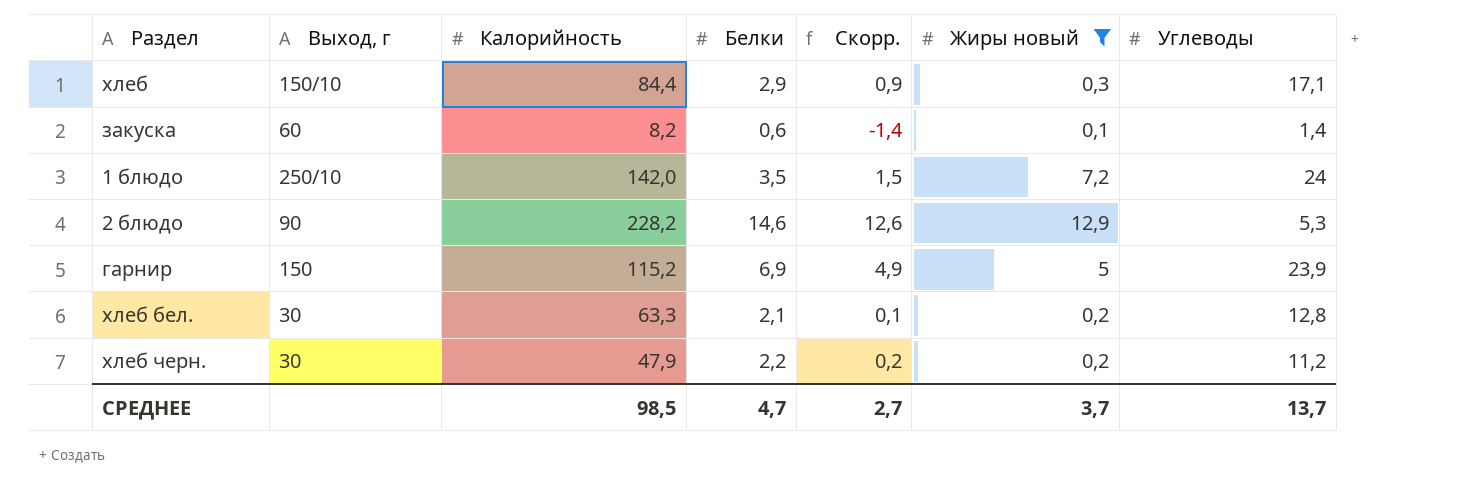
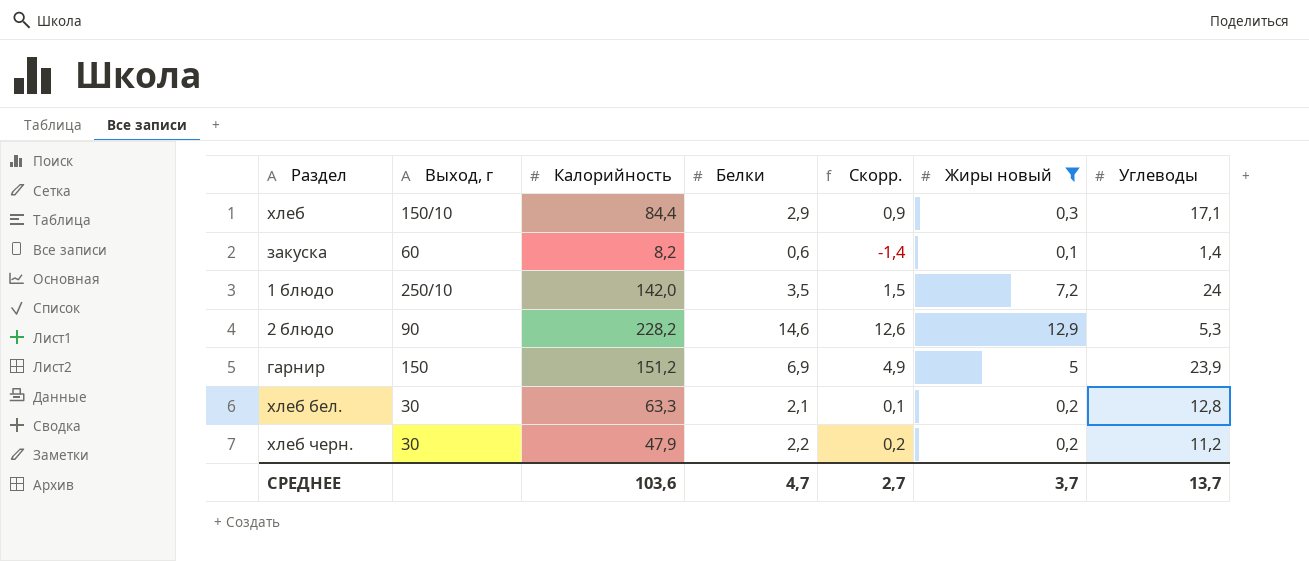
гарнир | Калорийность: 115,2 -> 151,2
СРЕДНЕЕ | Калорийность: 98,5 -> 103,6

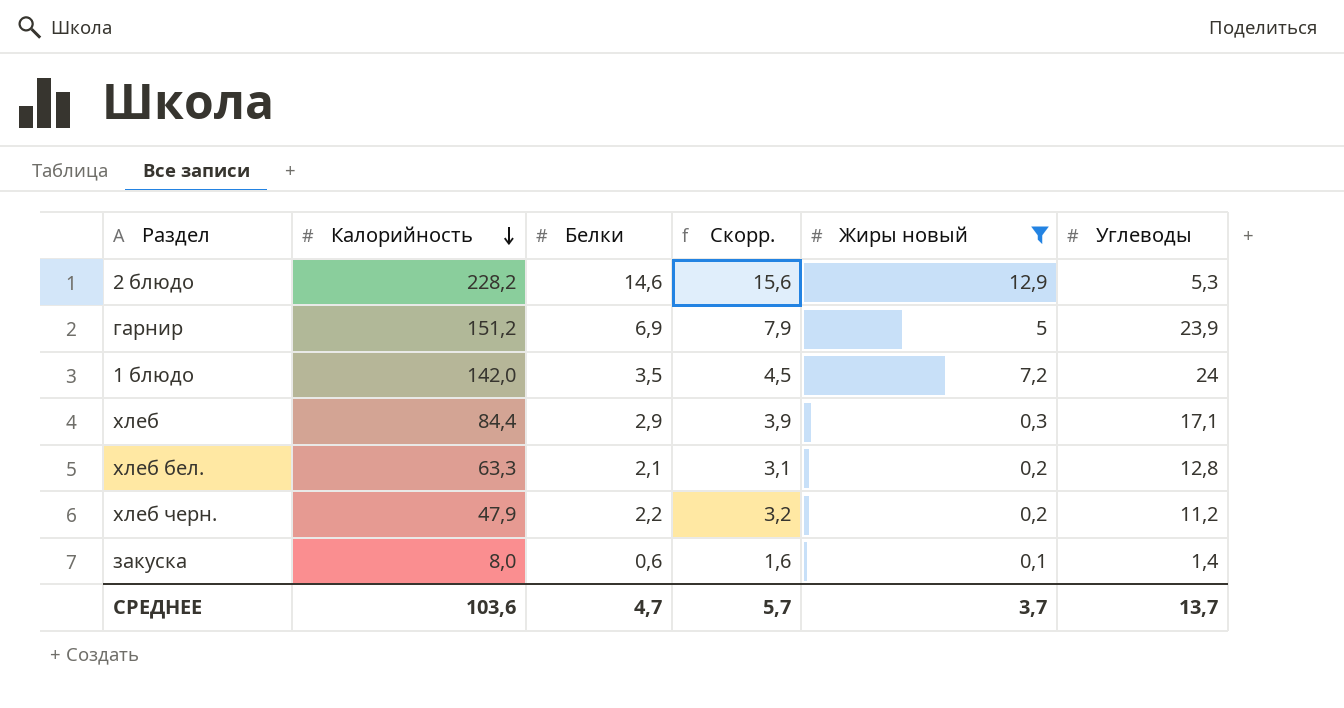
row order: none -> Калорийность descending
column Выход, г | position: 2 -> none
column Скорр. | formula: [Белки] - 2 -> [Белки] + 1
закуска | Калорийность: 8,2 -> 8,0
СРЕДНЕЕ | Скорр.: 2,7 -> 5,7

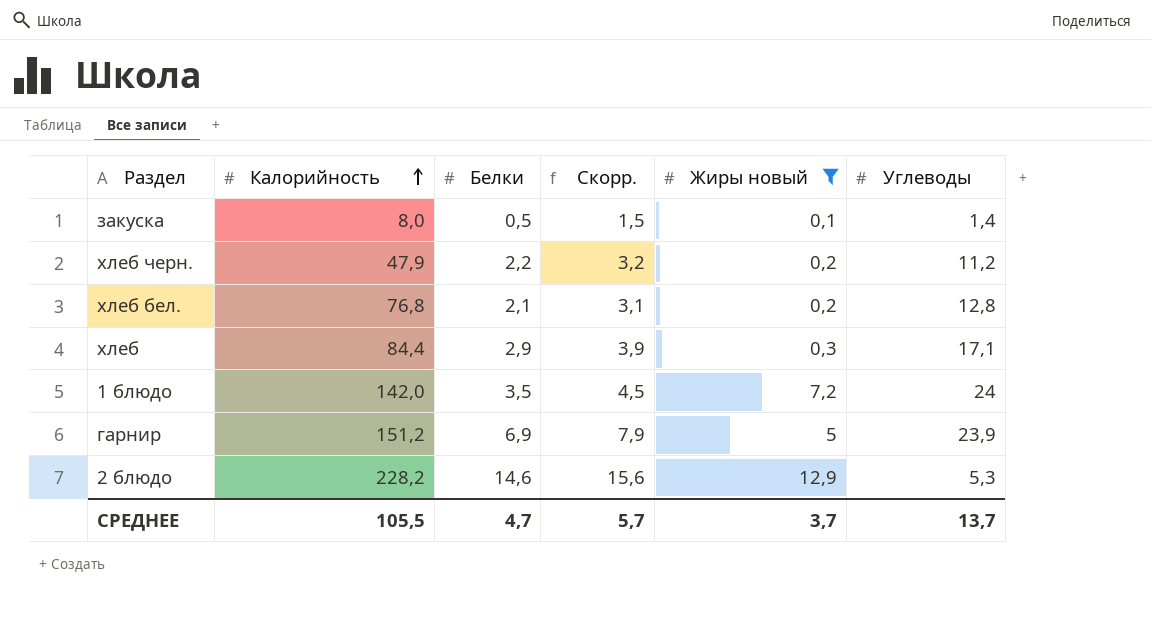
row order: Калорийность descending -> Калорийность ascending
закуска | Белки: 0,6 -> 0,5
закуска | Скорр.: 1,6 -> 1,5
хлеб бел. | Калорийность: 63,3 -> 76,8
СРЕДНЕЕ | Калорийность: 103,6 -> 105,5

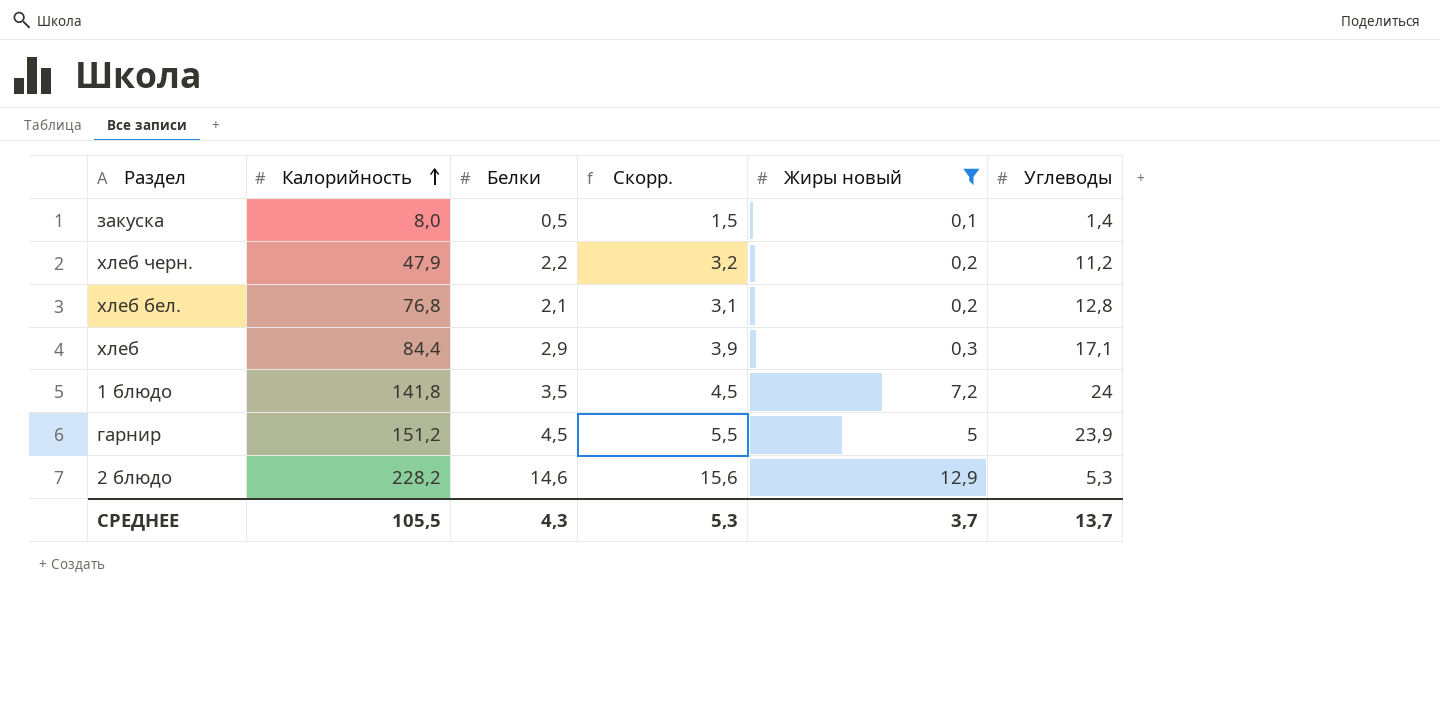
1 блюдо | Калорийность: 142,0 -> 141,8
гарнир | Белки: 6,9 -> 4,5
гарнир | Скорр.: 7,9 -> 5,5
СРЕДНЕЕ | Белки: 4,7 -> 4,3
СРЕДНЕЕ | Скорр.: 5,7 -> 5,3

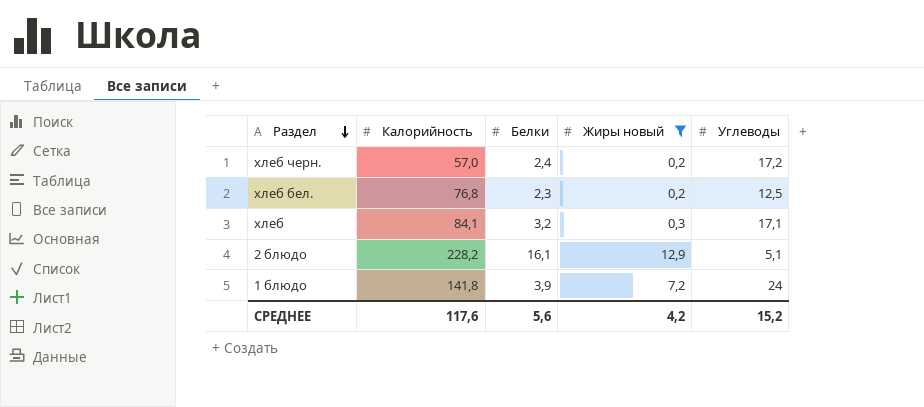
row order: Калорийность ascending -> Раздел descending
column Скорр. | formula: [Белки] + 1 -> none
row закуска: 8,0 | 0,5 | 1,5 | 0,1 | 1,4 -> none
row гарнир: 151,2 | 4,5 | 5,5 | 5 | 23,9 -> none
хлеб черн. | Калорийность: 47,9 -> 57,0
хлеб черн. | Белки: 2,2 -> 2,4
хлеб черн. | Углеводы: 11,2 -> 17,2
хлеб бел. | Белки: 2,1 -> 2,3
хлеб бел. | Углеводы: 12,8 -> 12,5
хлеб | Калорийность: 84,4 -> 84,1
хлеб | Белки: 2,9 -> 3,2
2 блюдо | Белки: 14,6 -> 16,1
2 блюдо | Углеводы: 5,3 -> 5,1
1 блюдо | Белки: 3,5 -> 3,9
СРЕДНЕЕ | Калорийность: 105,5 -> 117,6
СРЕДНЕЕ | Белки: 4,3 -> 5,6
СРЕДНЕЕ | Жиры новый: 3,7 -> 4,2
СРЕДНЕЕ | Углеводы: 13,7 -> 15,2

